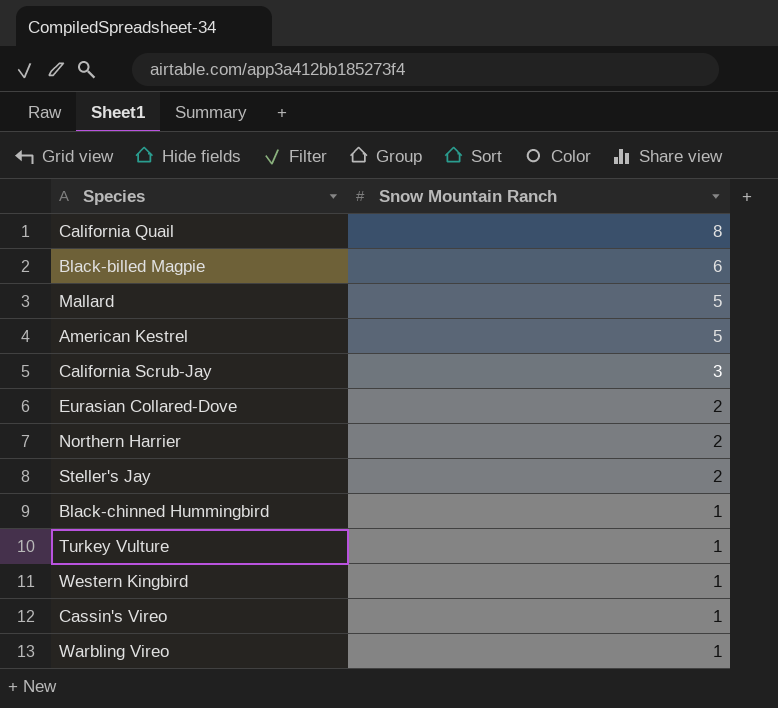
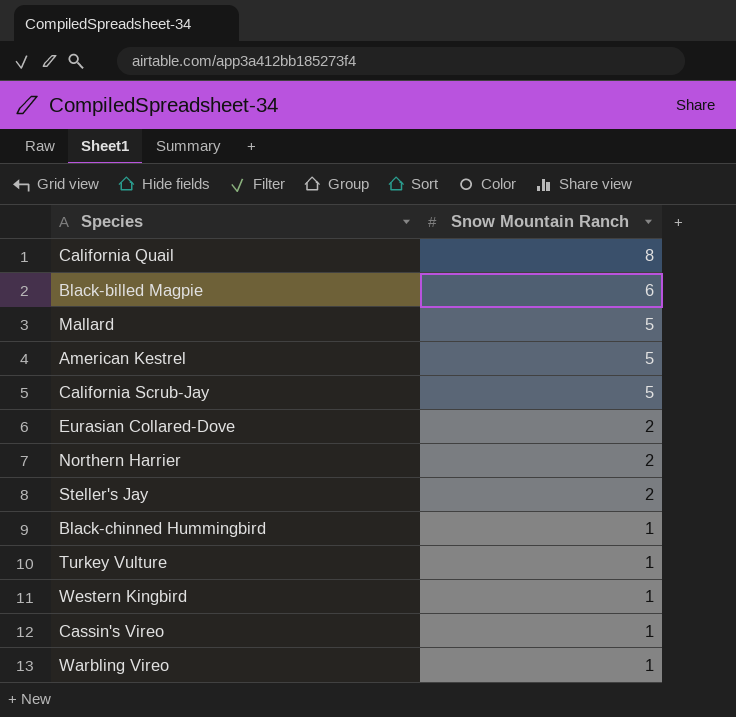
California Scrub-Jay | Snow Mountain Ranch: 3 -> 5

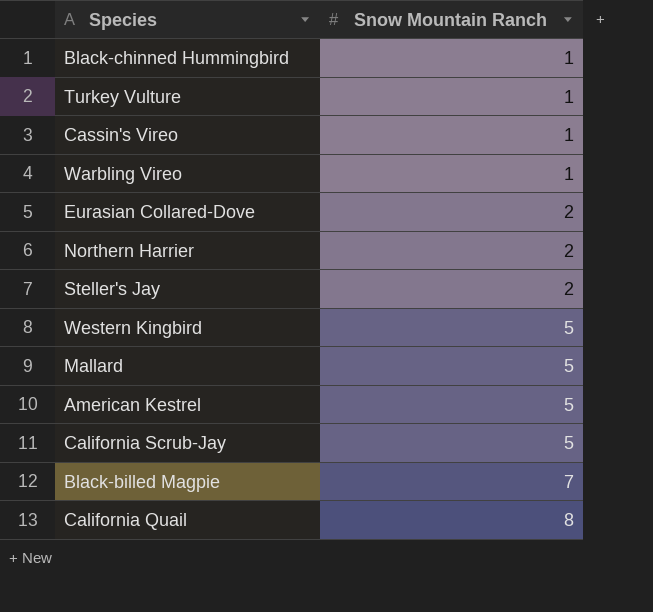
row order: Snow Mountain Ranch descending -> Snow Mountain Ranch ascending
Western Kingbird | Snow Mountain Ranch: 1 -> 5
Black-billed Magpie | Snow Mountain Ranch: 6 -> 7

